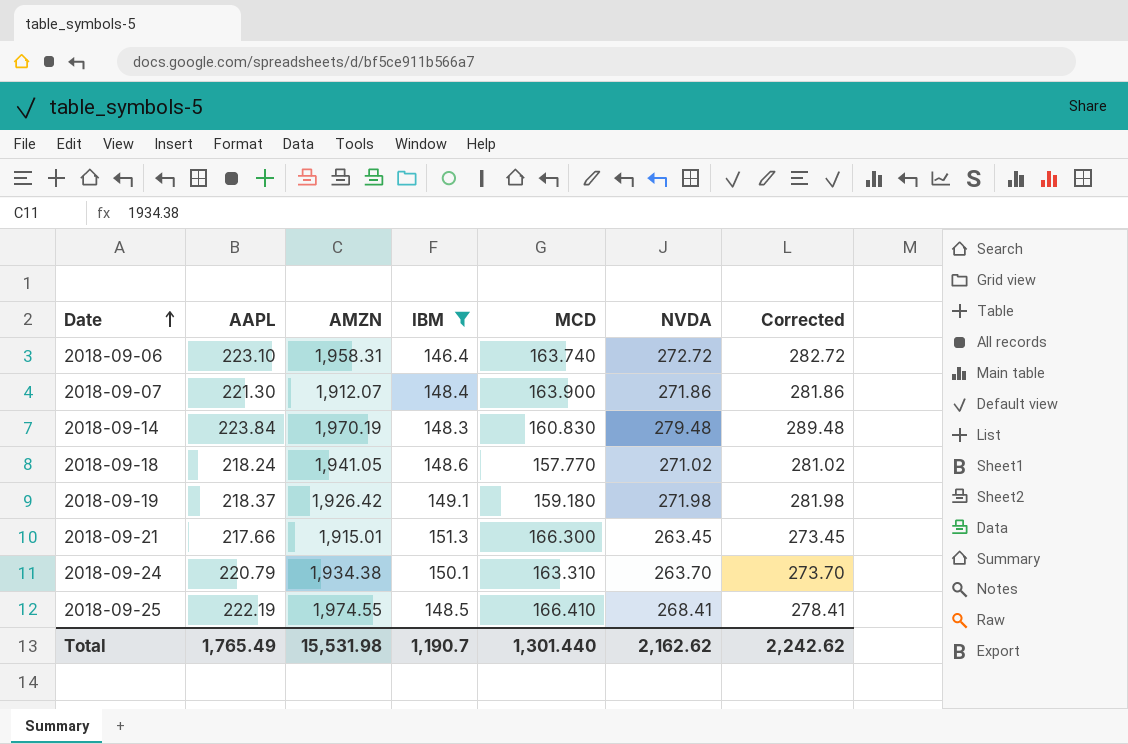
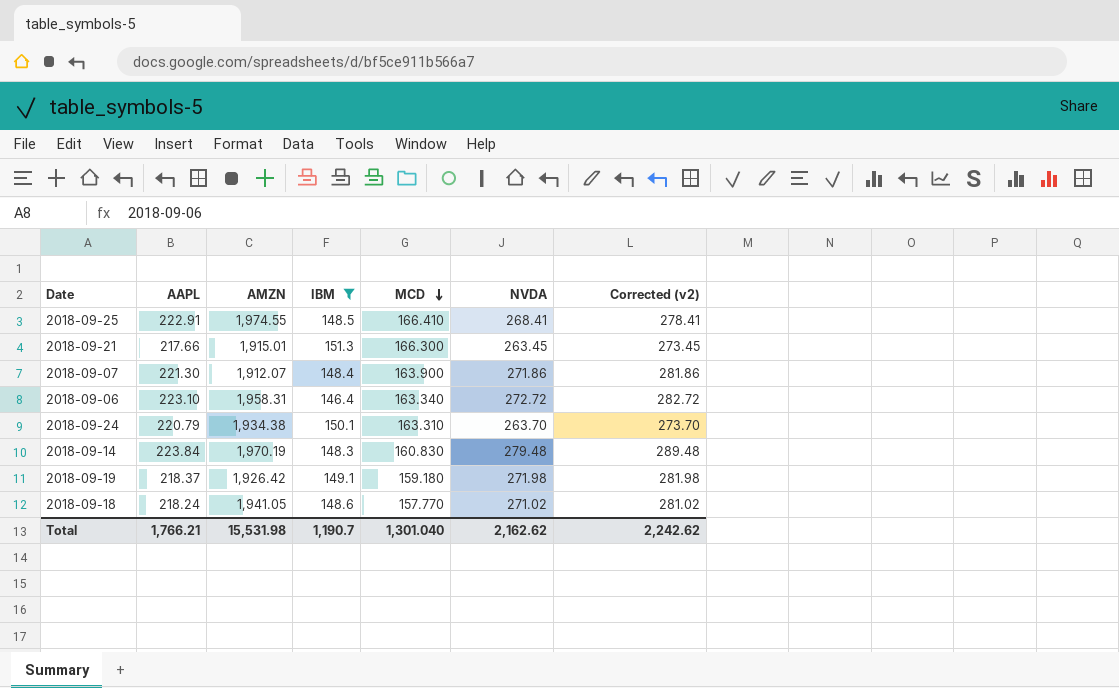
row order: Date ascending -> MCD descending
column name: Corrected -> Corrected (v2)
2018-09-25 | AAPL: 222.19 -> 222.91
2018-09-06 | MCD: 163.740 -> 163.340
Total | AAPL: 1,765.49 -> 1,766.21
Total | MCD: 1,301.440 -> 1,301.040

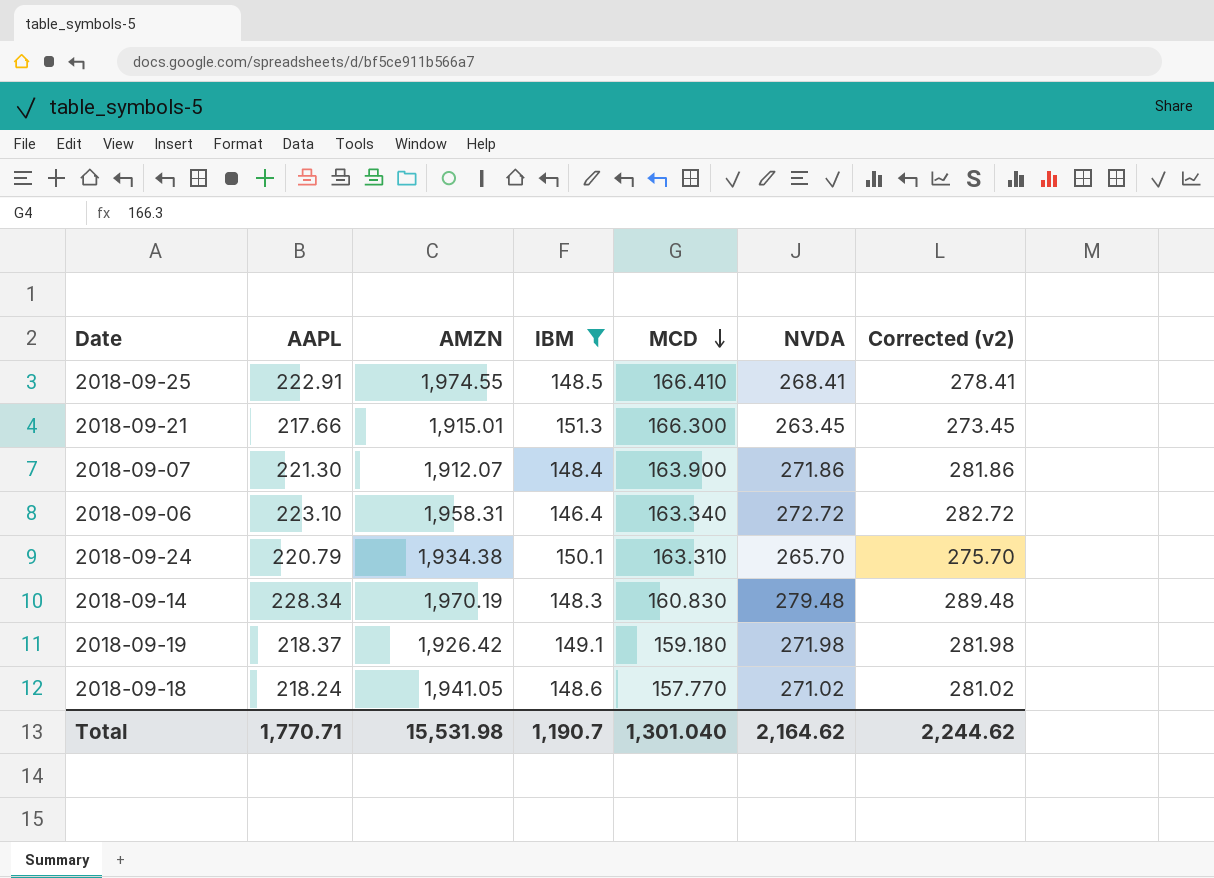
2018-09-24 | NVDA: 263.70 -> 265.70
2018-09-24 | Corrected (v2): 273.70 -> 275.70
2018-09-14 | AAPL: 223.84 -> 228.34
Total | AAPL: 1,766.21 -> 1,770.71
Total | NVDA: 2,162.62 -> 2,164.62
Total | Corrected (v2): 2,242.62 -> 2,244.62

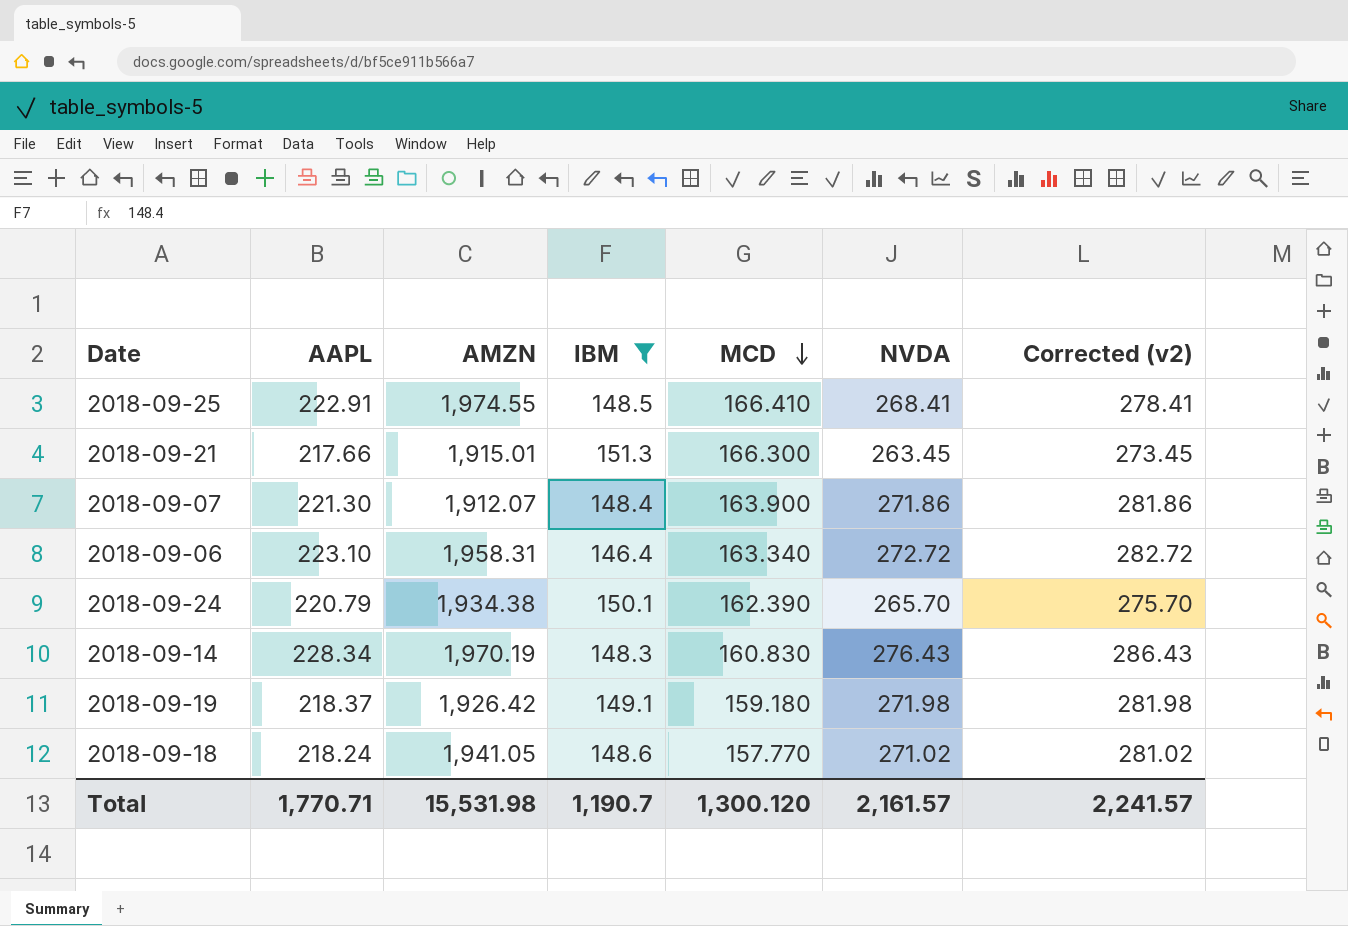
2018-09-24 | MCD: 163.310 -> 162.390
2018-09-14 | NVDA: 279.48 -> 276.43
2018-09-14 | Corrected (v2): 289.48 -> 286.43
Total | MCD: 1,301.040 -> 1,300.120
Total | NVDA: 2,164.62 -> 2,161.57
Total | Corrected (v2): 2,244.62 -> 2,241.57

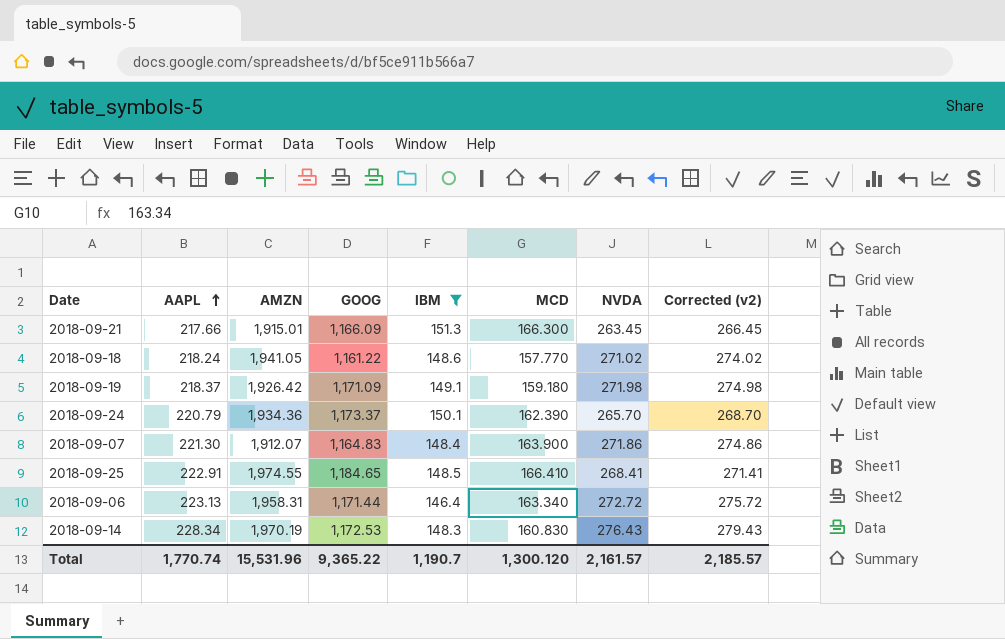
row order: MCD descending -> AAPL ascending
column GOOG | position: none -> 4
column Corrected (v2) | formula: [NVDA] + 10 -> [NVDA] + 3
2018-09-24 | AMZN: 1,934.38 -> 1,934.36
2018-09-06 | AAPL: 223.10 -> 223.13
Total | AAPL: 1,770.71 -> 1,770.74
Total | AMZN: 15,531.98 -> 15,531.96
Total | Corrected (v2): 2,241.57 -> 2,185.57

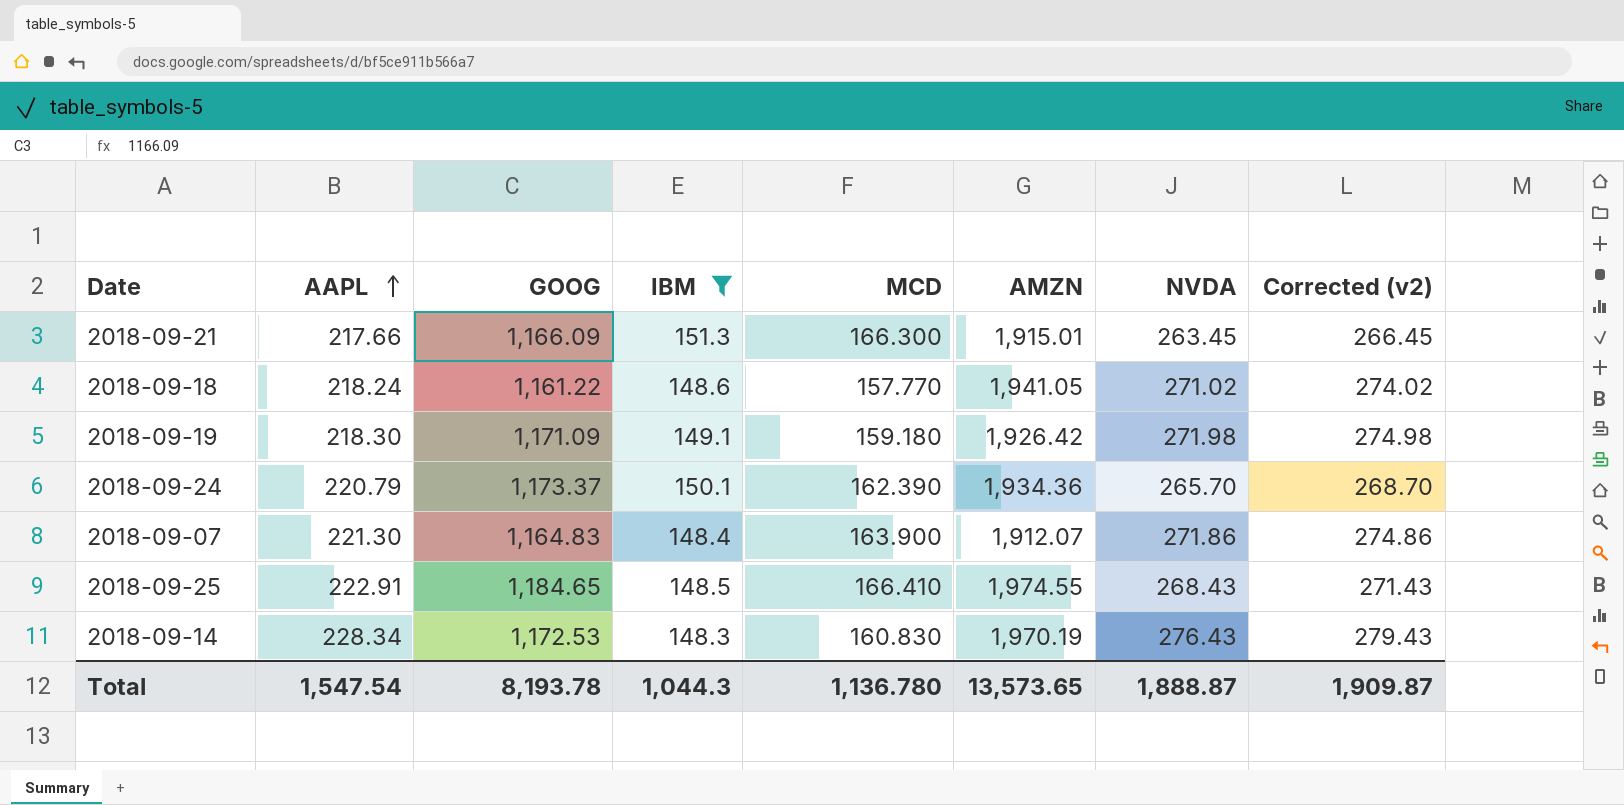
column AMZN | position: 3 -> 6
row 2018-09-06: 223.13 | 1,958.31 | 1,171.44 | 146.4 | 163.340 | 272.72 | 275.72 -> none
2018-09-19 | AAPL: 218.37 -> 218.30
2018-09-25 | NVDA: 268.41 -> 268.43
2018-09-25 | Corrected (v2): 271.41 -> 271.43
Total | AAPL: 1,770.74 -> 1,547.54
Total | GOOG: 9,365.22 -> 8,193.78
Total | IBM: 1,190.7 -> 1,044.3
Total | MCD: 1,300.120 -> 1,136.780
Total | AMZN: 15,531.96 -> 13,573.65
Total | NVDA: 2,161.57 -> 1,888.87
Total | Corrected (v2): 2,185.57 -> 1,909.87

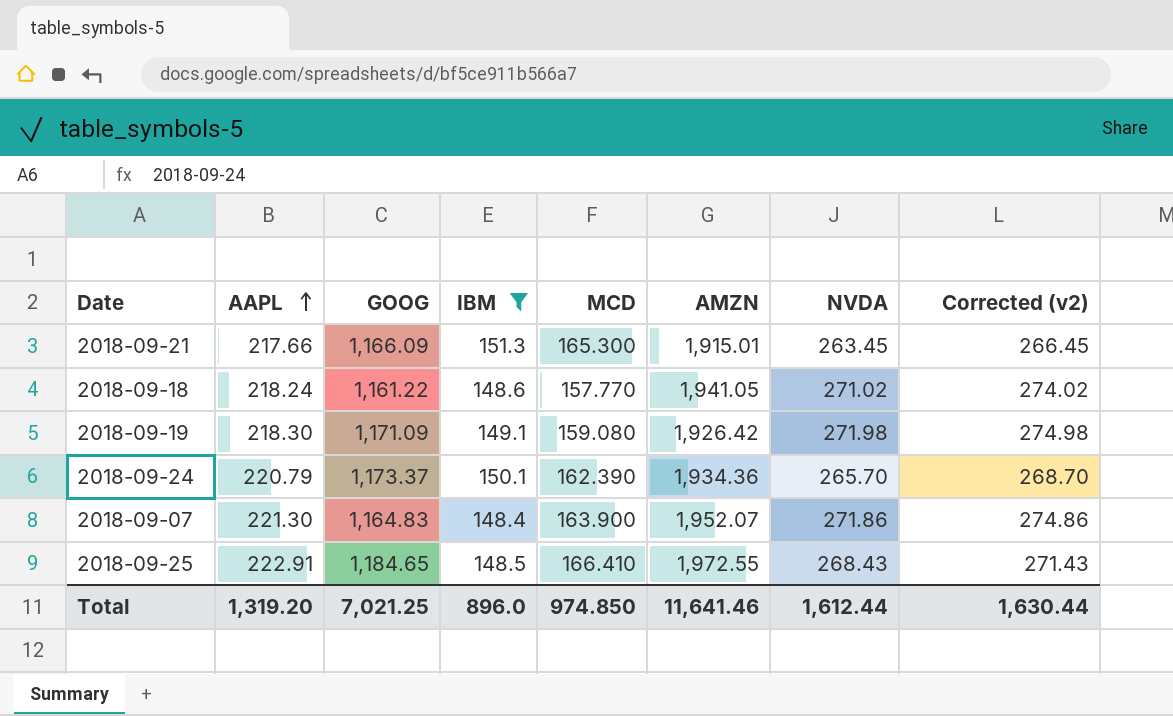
row 2018-09-14: 228.34 | 1,172.53 | 148.3 | 160.830 | 1,970.19 | 276.43 | 279.43 -> none
2018-09-21 | MCD: 166.300 -> 165.300
2018-09-19 | MCD: 159.180 -> 159.080
2018-09-07 | AMZN: 1,912.07 -> 1,952.07
2018-09-25 | AMZN: 1,974.55 -> 1,972.55
Total | AAPL: 1,547.54 -> 1,319.20
Total | GOOG: 8,193.78 -> 7,021.25
Total | IBM: 1,044.3 -> 896.0
Total | MCD: 1,136.780 -> 974.850
Total | AMZN: 13,573.65 -> 11,641.46
Total | NVDA: 1,888.87 -> 1,612.44
Total | Corrected (v2): 1,909.87 -> 1,630.44

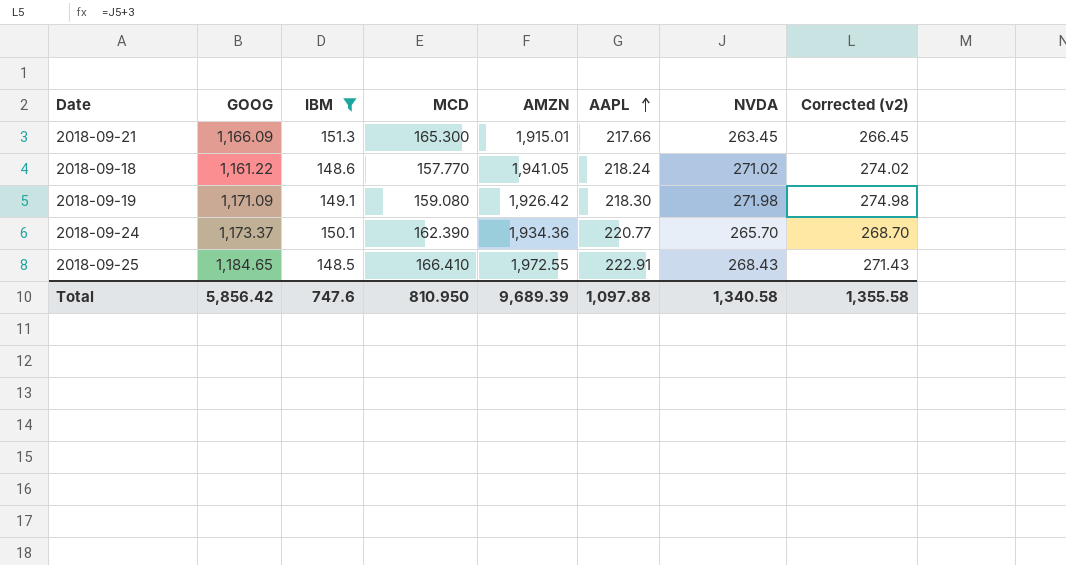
column AAPL | position: 2 -> 6
row 2018-09-07: 221.30 | 1,164.83 | 148.4 | 163.900 | 1,952.07 | 271.86 | 274.86 -> none
2018-09-24 | AAPL: 220.79 -> 220.77
Total | GOOG: 7,021.25 -> 5,856.42
Total | IBM: 896.0 -> 747.6
Total | MCD: 974.850 -> 810.950
Total | AMZN: 11,641.46 -> 9,689.39
Total | AAPL: 1,319.20 -> 1,097.88
Total | NVDA: 1,612.44 -> 1,340.58
Total | Corrected (v2): 1,630.44 -> 1,355.58

